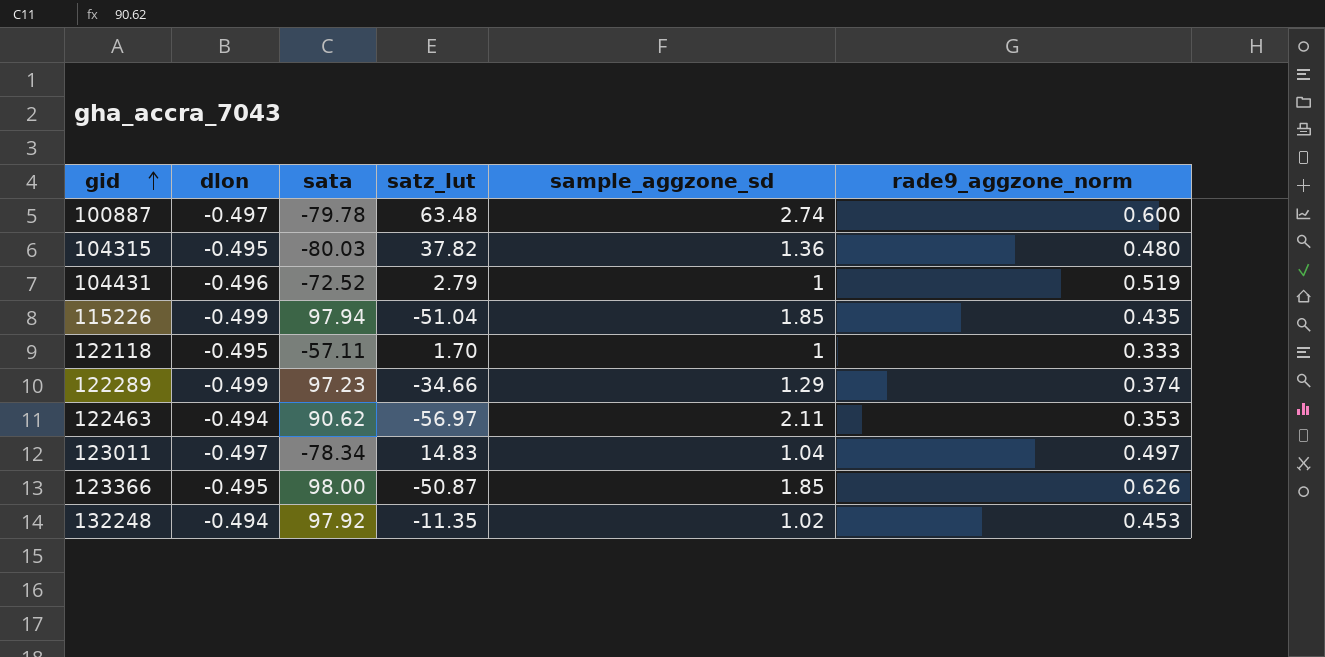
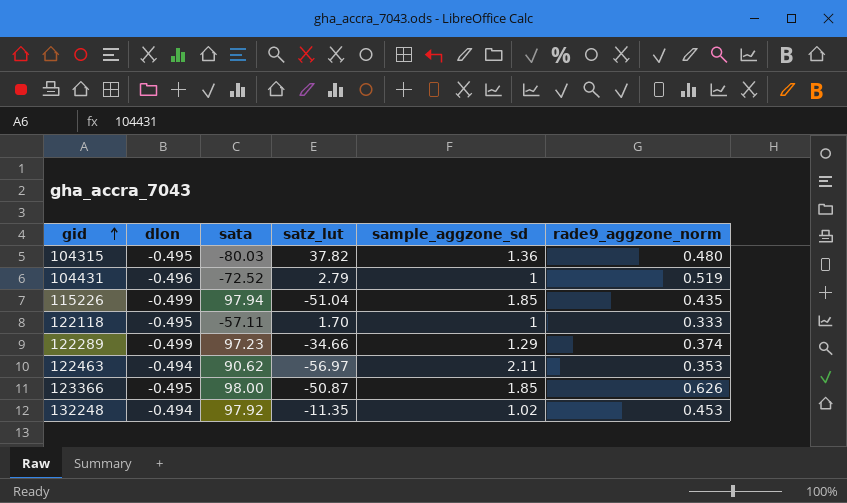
row 100887: -0.497 | -79.78 | 63.48 | 2.74 | 0.600 -> none
row 123011: -0.497 | -78.34 | 14.83 | 1.04 | 0.497 -> none

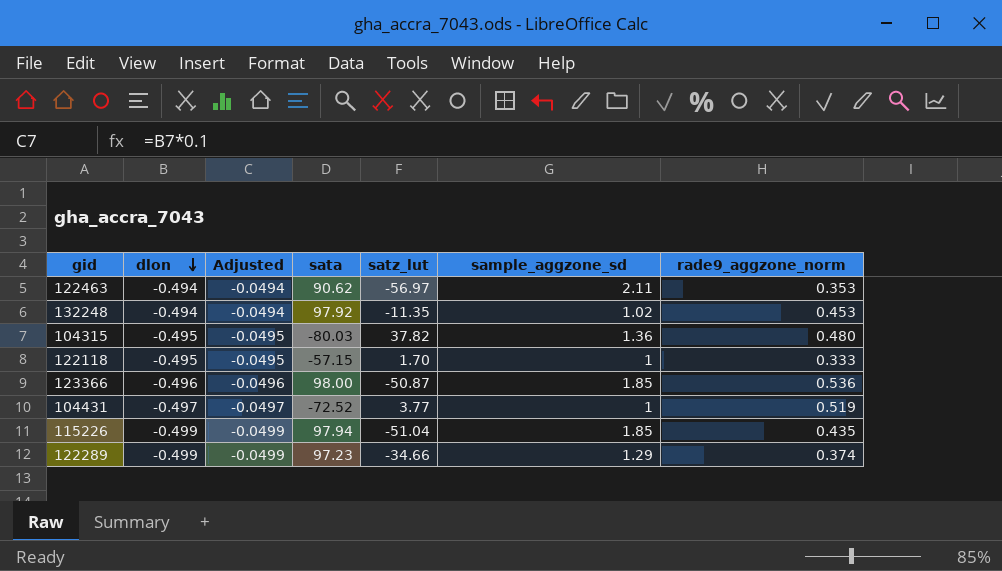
row order: gid ascending -> dlon descending
column Adjusted | formula: none -> [dlon] * 0.1
122118 | sata: -57.11 -> -57.15
123366 | dlon: -0.495 -> -0.496
123366 | rade9_aggzone_norm: 0.626 -> 0.536
104431 | dlon: -0.496 -> -0.497
104431 | satz_lut: 2.79 -> 3.77

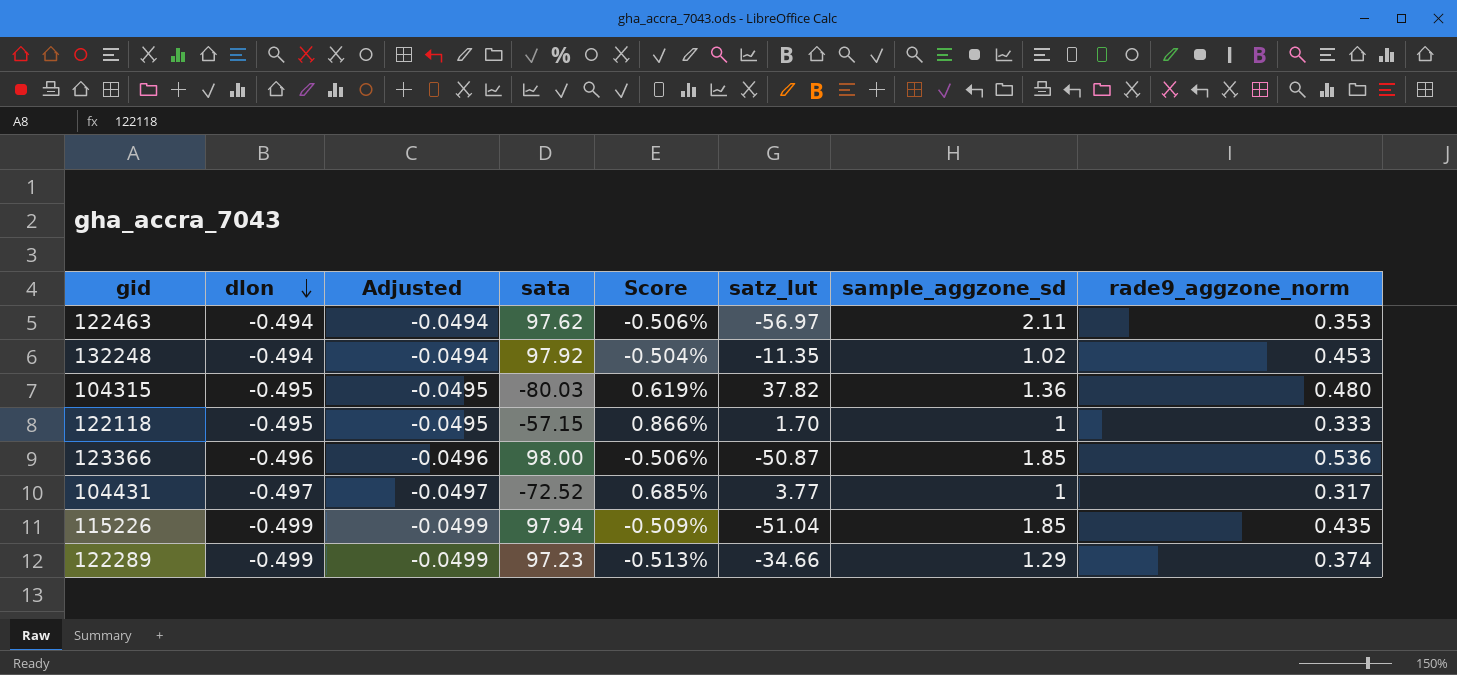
column Score | formula: none -> [dlon] / [sata]
122463 | sata: 90.62 -> 97.62
104431 | rade9_aggzone_norm: 0.519 -> 0.317

